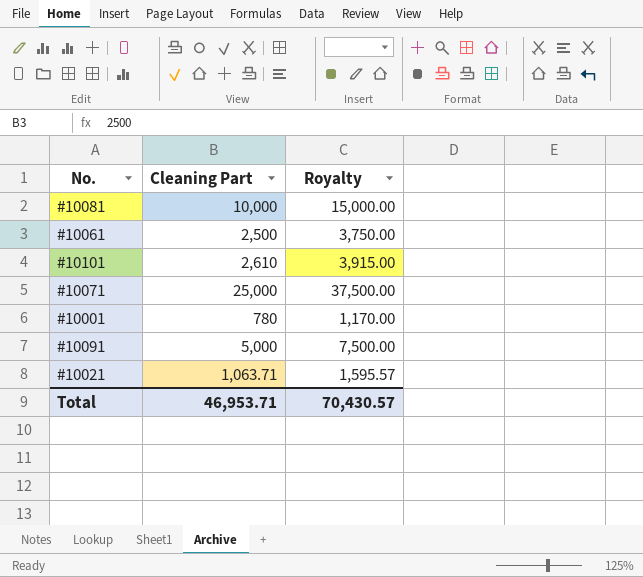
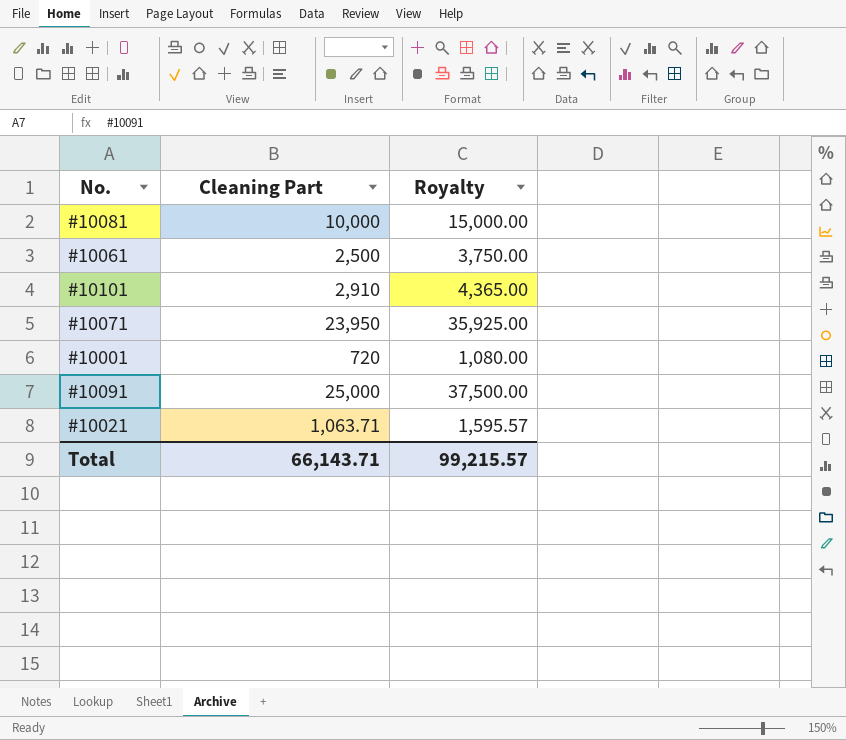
#10101 | Cleaning Part: 2,610 -> 2,910
#10101 | Royalty: 3,915.00 -> 4,365.00
#10071 | Cleaning Part: 25,000 -> 23,950
#10071 | Royalty: 37,500.00 -> 35,925.00
#10001 | Cleaning Part: 780 -> 720
#10001 | Royalty: 1,170.00 -> 1,080.00
#10091 | Cleaning Part: 5,000 -> 25,000
#10091 | Royalty: 7,500.00 -> 37,500.00
Total | Cleaning Part: 46,953.71 -> 66,143.71
Total | Royalty: 70,430.57 -> 99,215.57

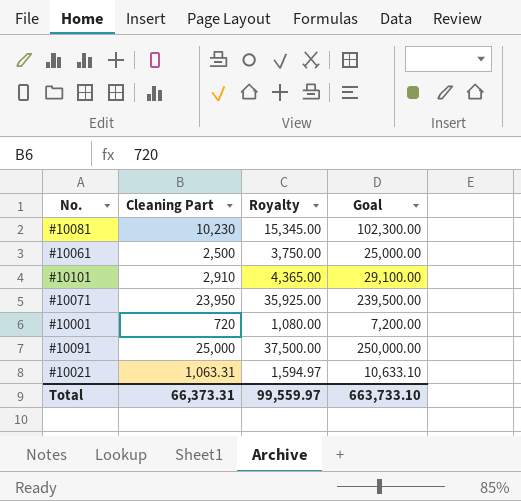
column Goal | formula: none -> [Cleaning Part] * 10
#10081 | Cleaning Part: 10,000 -> 10,230
#10081 | Royalty: 15,000.00 -> 15,345.00
#10021 | Cleaning Part: 1,063.71 -> 1,063.31
#10021 | Royalty: 1,595.57 -> 1,594.97
Total | Cleaning Part: 66,143.71 -> 66,373.31
Total | Royalty: 99,215.57 -> 99,559.97

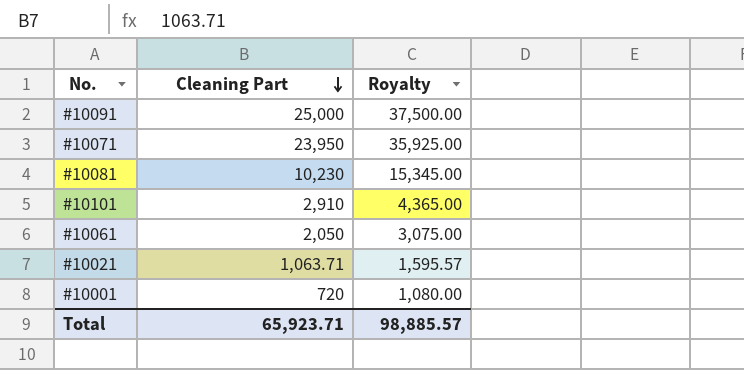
row order: none -> Cleaning Part descending
column Goal | formula: [Cleaning Part] * 10 -> none
#10061 | Cleaning Part: 2,500 -> 2,050
#10061 | Royalty: 3,750.00 -> 3,075.00
#10021 | Cleaning Part: 1,063.31 -> 1,063.71
#10021 | Royalty: 1,594.97 -> 1,595.57
Total | Cleaning Part: 66,373.31 -> 65,923.71
Total | Royalty: 99,559.97 -> 98,885.57

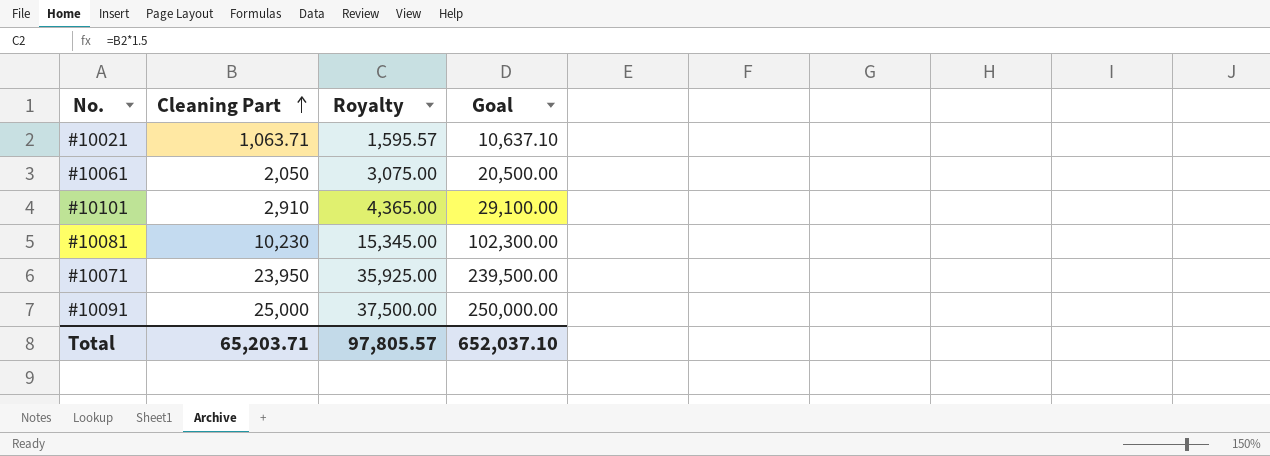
row order: Cleaning Part descending -> Cleaning Part ascending
column Goal | formula: none -> [Cleaning Part] * 10
row #10001: 720 | 1,080.00 -> none
Total | Cleaning Part: 65,923.71 -> 65,203.71
Total | Royalty: 98,885.57 -> 97,805.57

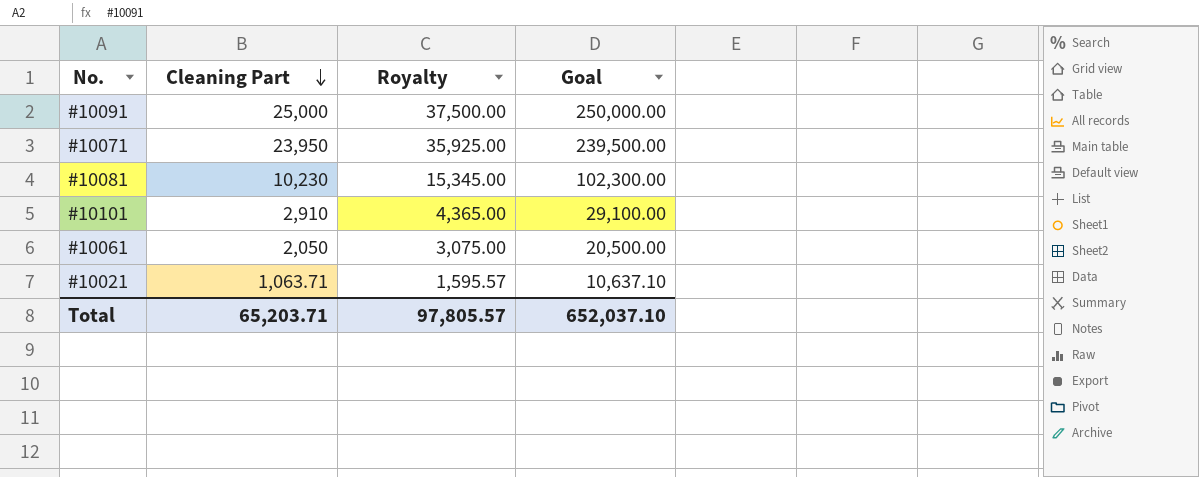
row order: Cleaning Part ascending -> Cleaning Part descending

